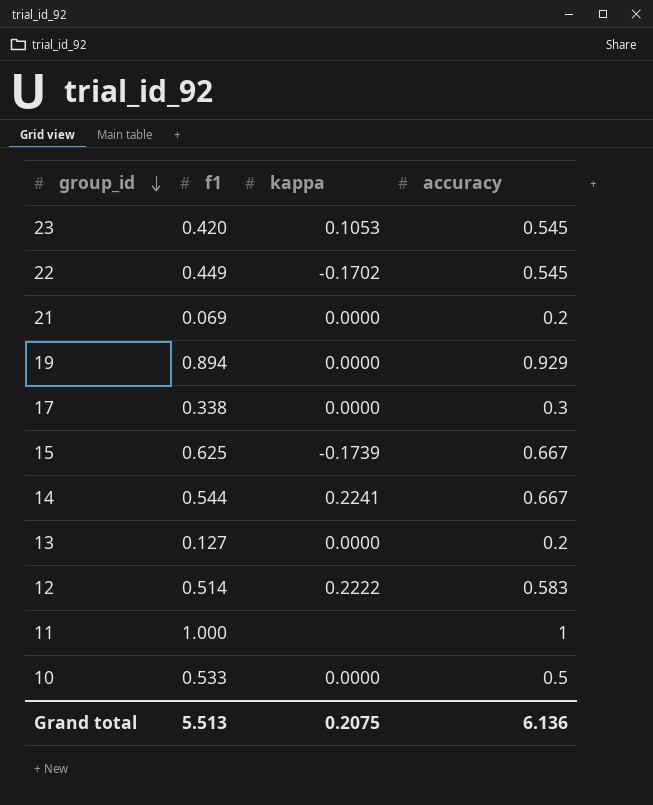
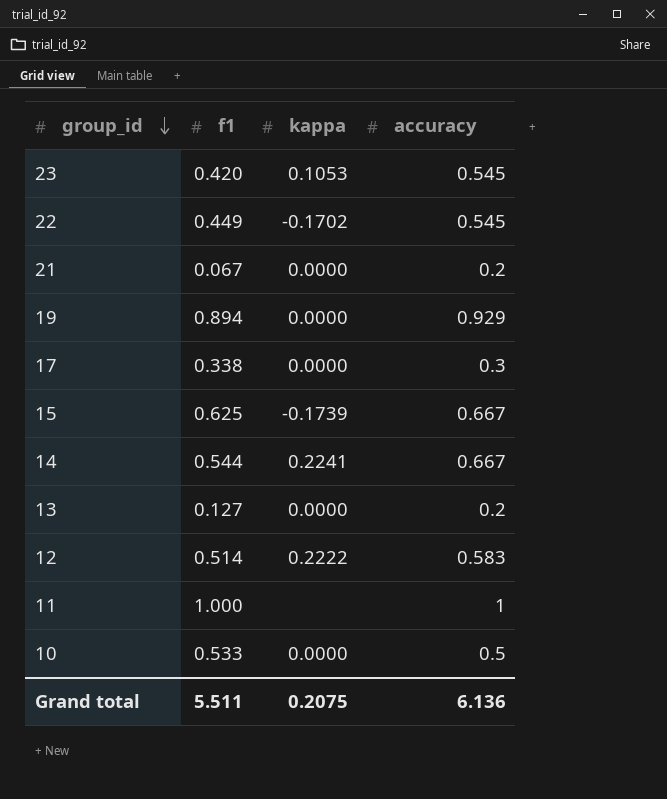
21 | f1: 0.069 -> 0.067
Grand total | f1: 5.513 -> 5.511

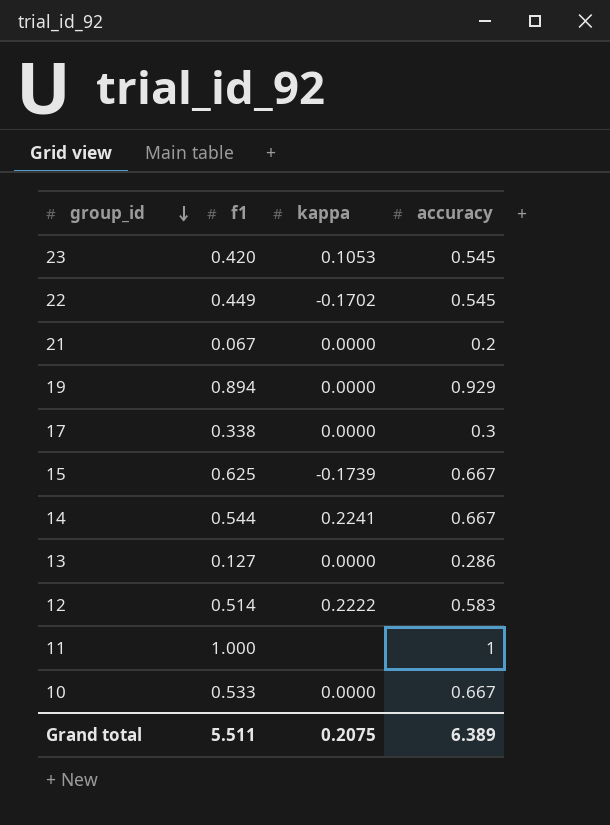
13 | accuracy: 0.2 -> 0.286
10 | accuracy: 0.5 -> 0.667
Grand total | accuracy: 6.136 -> 6.389

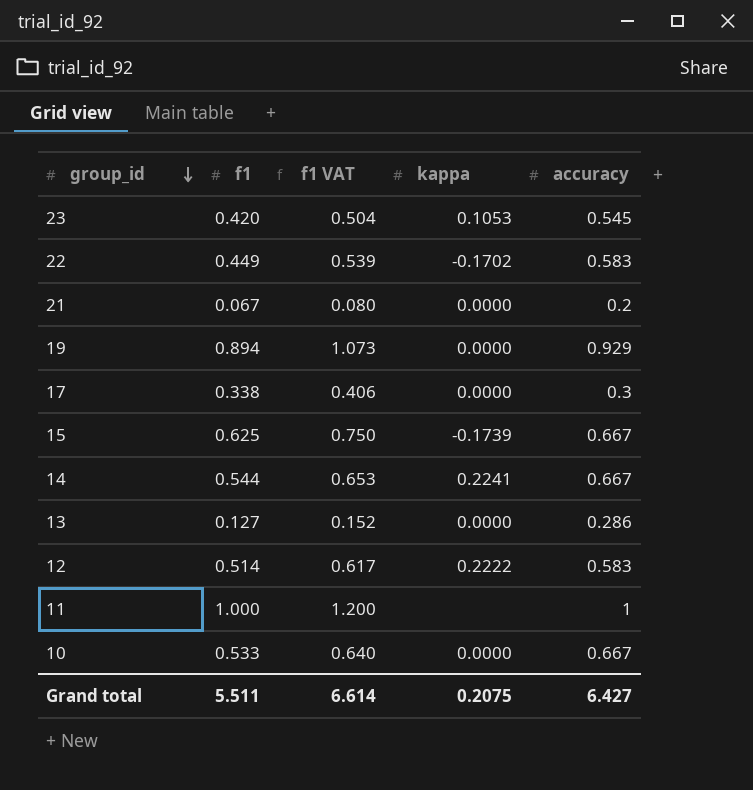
column f1 VAT | formula: none -> [f1] * 1.2
22 | accuracy: 0.545 -> 0.583
Grand total | accuracy: 6.389 -> 6.427

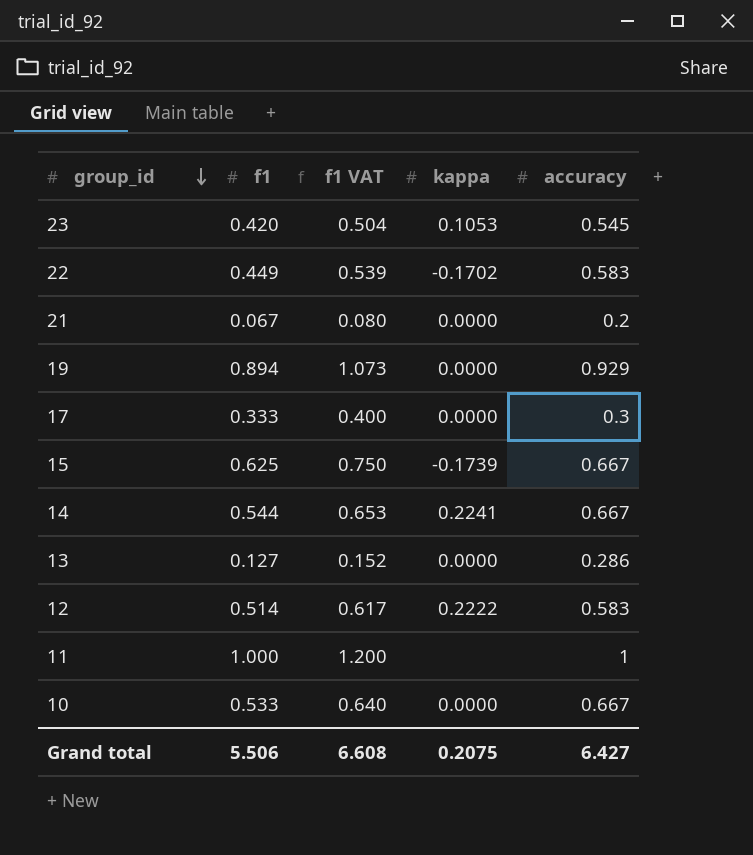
17 | f1: 0.338 -> 0.333
17 | f1 VAT: 0.406 -> 0.400
Grand total | f1: 5.511 -> 5.506
Grand total | f1 VAT: 6.614 -> 6.608

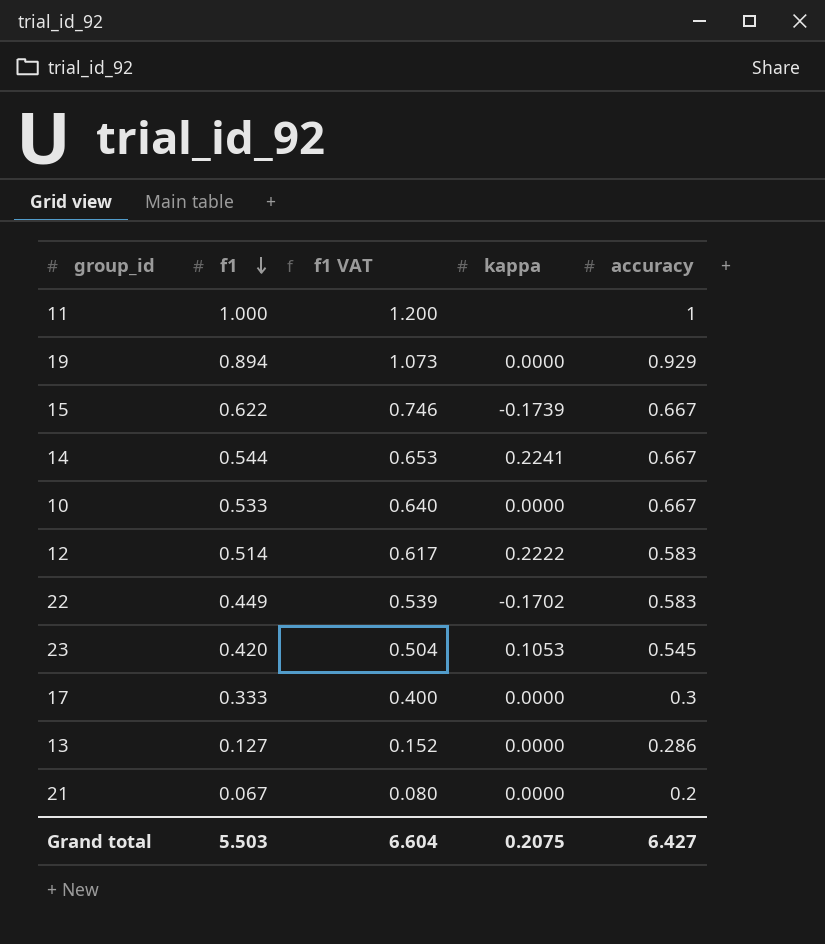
row order: group_id descending -> f1 descending
15 | f1: 0.625 -> 0.622
15 | f1 VAT: 0.750 -> 0.746
Grand total | f1: 5.506 -> 5.503
Grand total | f1 VAT: 6.608 -> 6.604

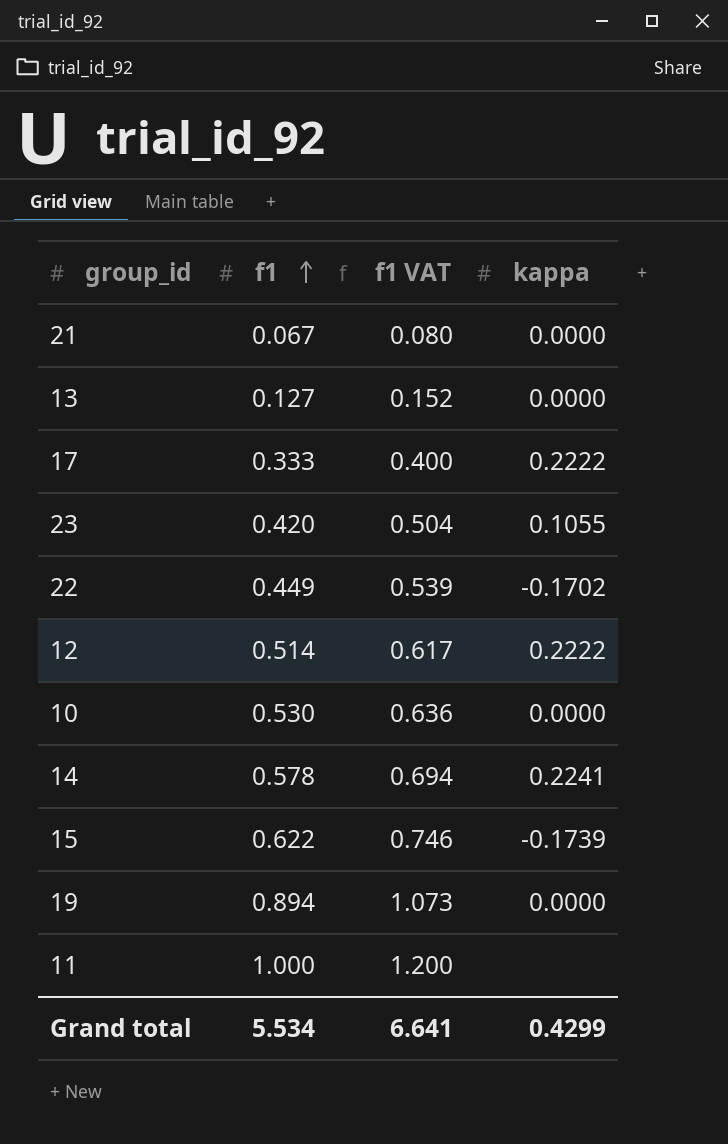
row order: f1 descending -> f1 ascending
column accuracy | position: 5 -> none
17 | kappa: 0.0000 -> 0.2222
23 | kappa: 0.1053 -> 0.1055
10 | f1: 0.533 -> 0.530
10 | f1 VAT: 0.640 -> 0.636
14 | f1: 0.544 -> 0.578
14 | f1 VAT: 0.653 -> 0.694
Grand total | f1: 5.503 -> 5.534
Grand total | f1 VAT: 6.604 -> 6.641
Grand total | kappa: 0.2075 -> 0.4299

